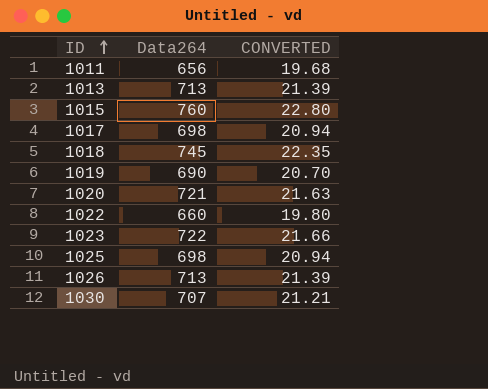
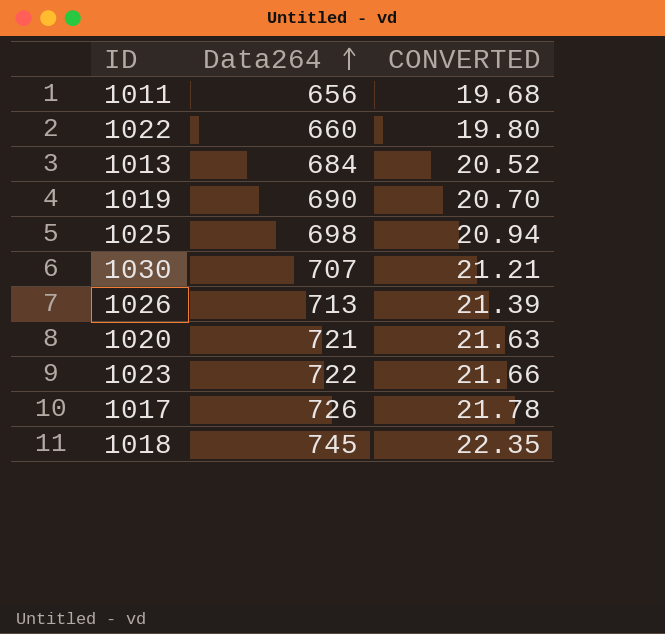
row order: ID ascending -> Data264 ascending
row 1015: 760 | 22.80 -> none
1013 | Data264: 713 -> 684
1013 | CONVERTED: 21.39 -> 20.52
1017 | Data264: 698 -> 726
1017 | CONVERTED: 20.94 -> 21.78

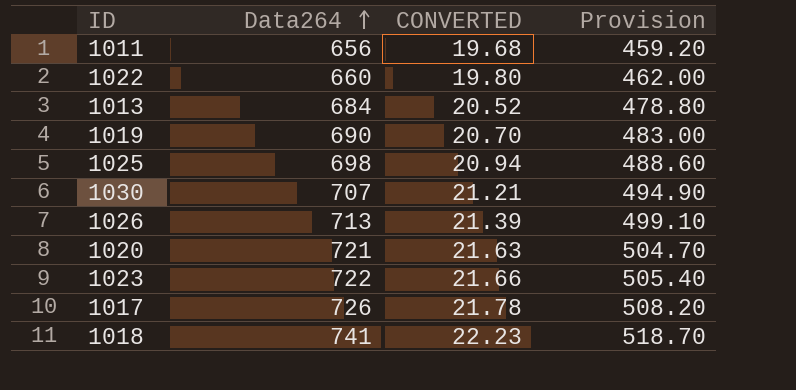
column Provision | formula: none -> [Data264] * 0.7
1018 | Data264: 745 -> 741
1018 | CONVERTED: 22.35 -> 22.23

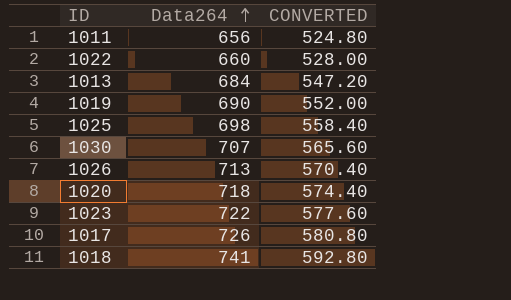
column Provision | formula: [Data264] * 0.7 -> none
column CONVERTED | formula: [Data264] * 0.03 -> [Data264] * 0.8
1020 | Data264: 721 -> 718

